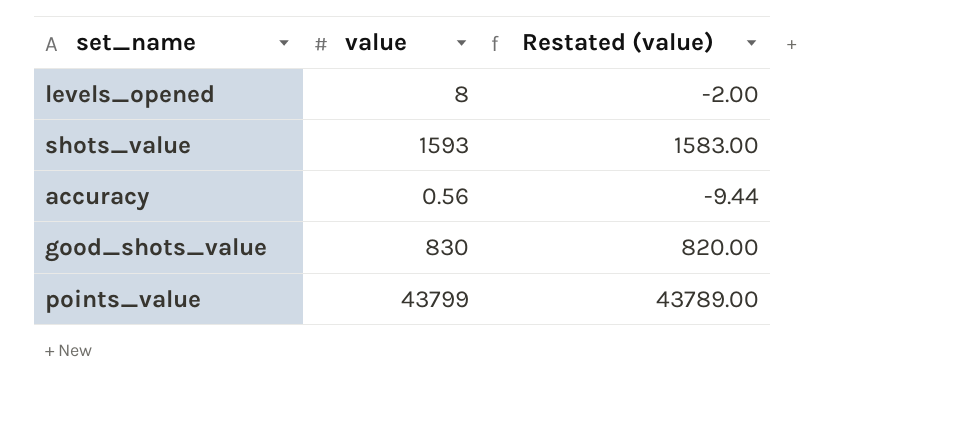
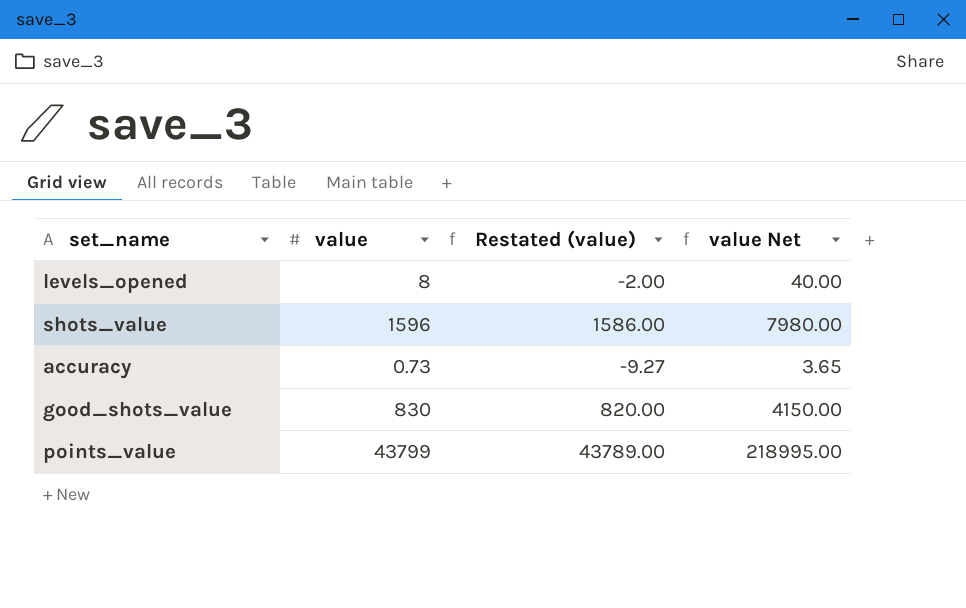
column value Net | formula: none -> [value] * 5
shots_value | value: 1593 -> 1596
shots_value | Restated (value): 1583.00 -> 1586.00
accuracy | value: 0.56 -> 0.73
accuracy | Restated (value): -9.44 -> -9.27

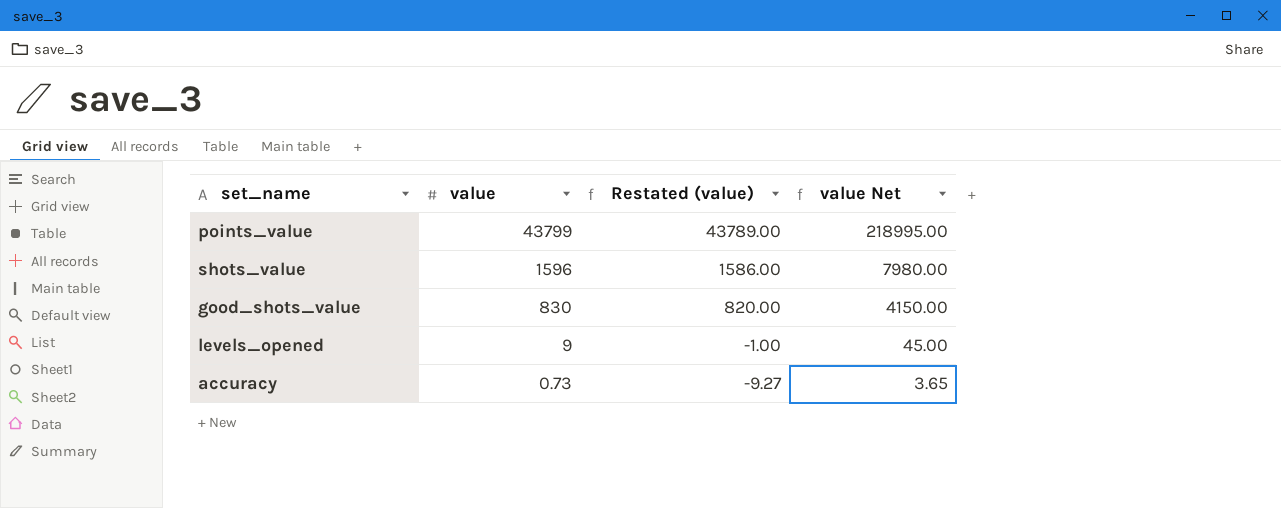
row order: none -> value descending
levels_opened | value: 8 -> 9
levels_opened | Restated (value): -2.00 -> -1.00
levels_opened | value Net: 40.00 -> 45.00

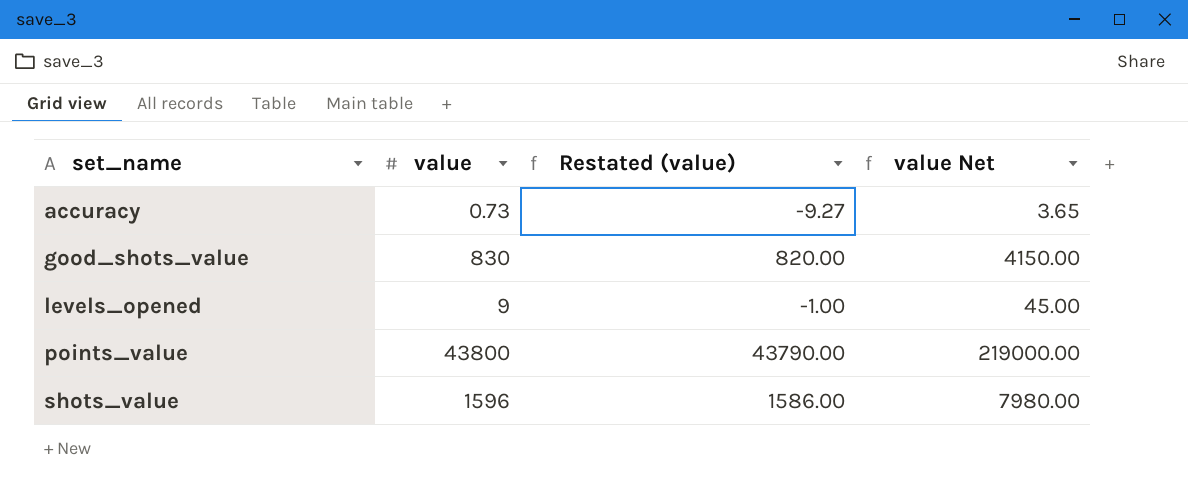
row order: value descending -> set_name ascending
points_value | value: 43799 -> 43800
points_value | Restated (value): 43789.00 -> 43790.00
points_value | value Net: 218995.00 -> 219000.00

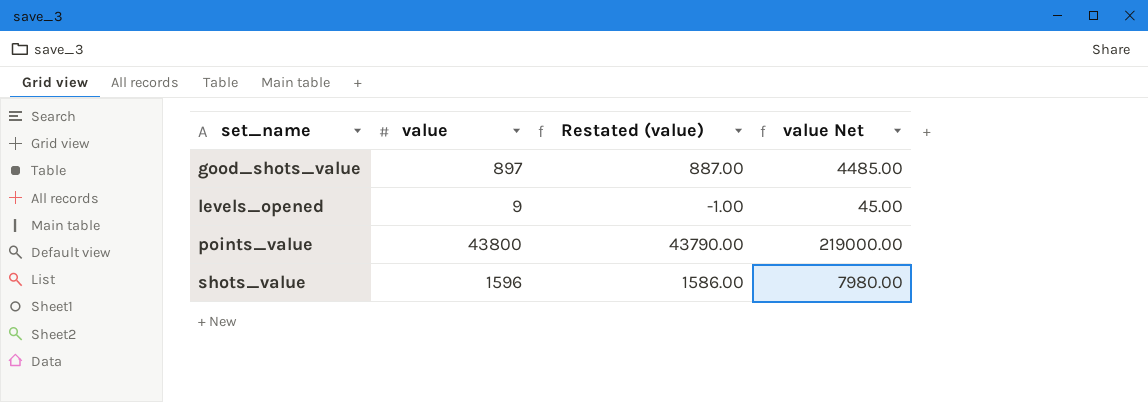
row accuracy: 0.73 | -9.27 | 3.65 -> none
good_shots_value | value: 830 -> 897
good_shots_value | Restated (value): 820.00 -> 887.00
good_shots_value | value Net: 4150.00 -> 4485.00

